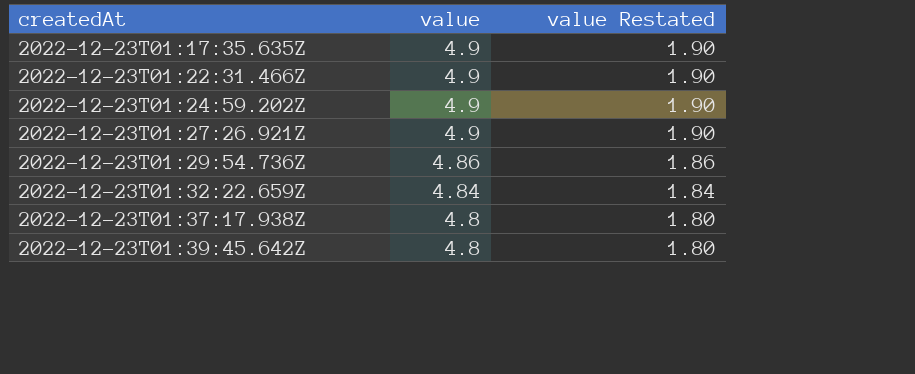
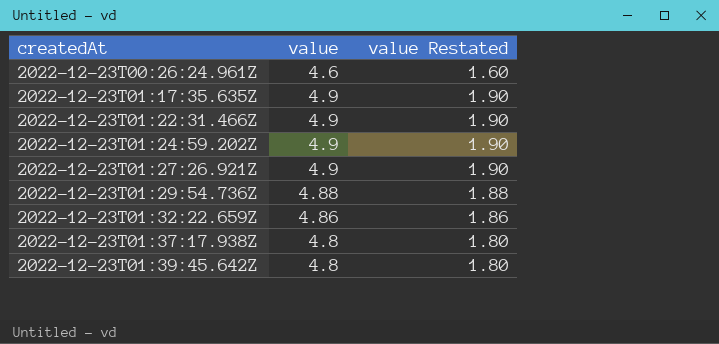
row 2022-12-23T00:26:24.961Z: none -> 4.6 | 1.60
2022-12-23T01:29:54.736Z | value: 4.86 -> 4.88
2022-12-23T01:29:54.736Z | value Restated: 1.86 -> 1.88
2022-12-23T01:32:22.659Z | value: 4.84 -> 4.86
2022-12-23T01:32:22.659Z | value Restated: 1.84 -> 1.86

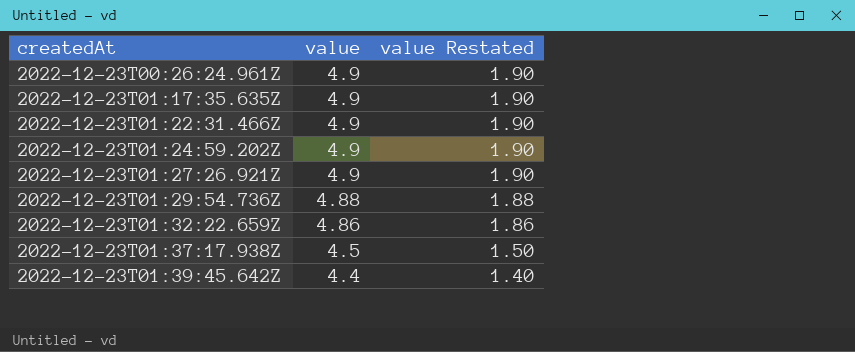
2022-12-23T00:26:24.961Z | value: 4.6 -> 4.9
2022-12-23T00:26:24.961Z | value Restated: 1.60 -> 1.90
2022-12-23T01:37:17.938Z | value: 4.8 -> 4.5
2022-12-23T01:37:17.938Z | value Restated: 1.80 -> 1.50
2022-12-23T01:39:45.642Z | value: 4.8 -> 4.4
2022-12-23T01:39:45.642Z | value Restated: 1.80 -> 1.40

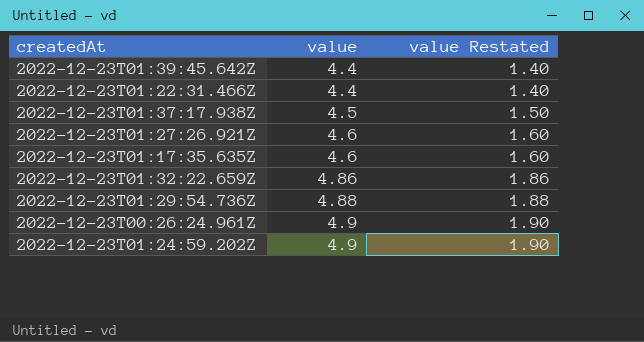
row order: createdAt ascending -> value ascending
2022-12-23T01:22:31.466Z | value: 4.9 -> 4.4
2022-12-23T01:22:31.466Z | value Restated: 1.90 -> 1.40
2022-12-23T01:27:26.921Z | value: 4.9 -> 4.6
2022-12-23T01:27:26.921Z | value Restated: 1.90 -> 1.60
2022-12-23T01:17:35.635Z | value: 4.9 -> 4.6
2022-12-23T01:17:35.635Z | value Restated: 1.90 -> 1.60

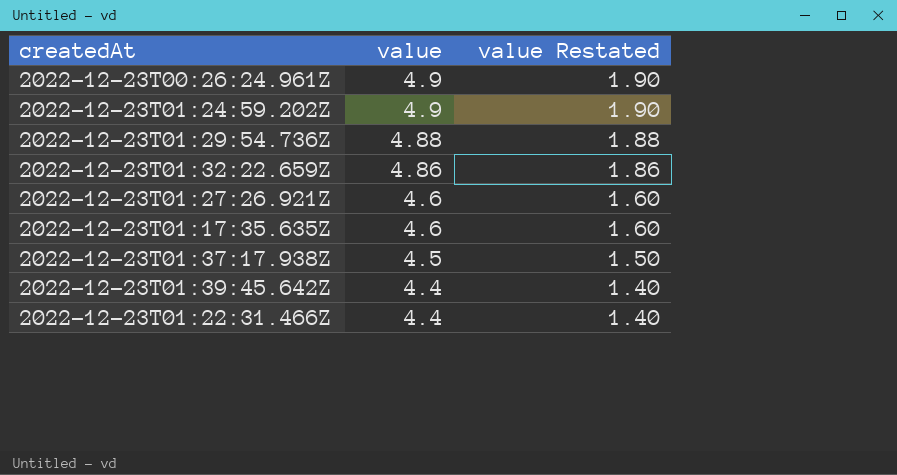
row order: value ascending -> value descending

